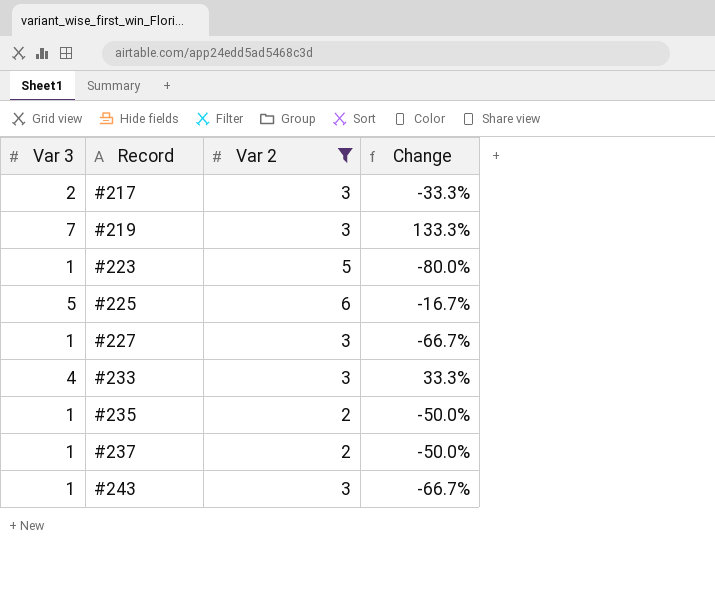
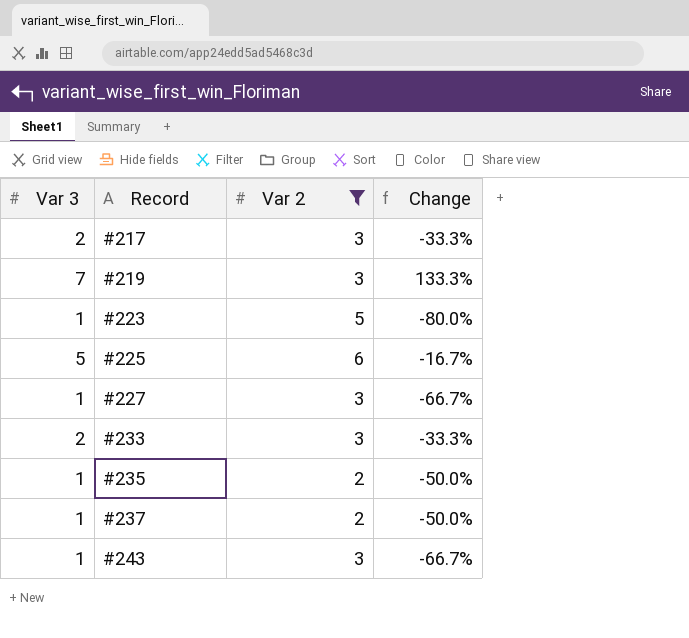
#233 | Var 3: 4 -> 2
#233 | Change: 33.3% -> -33.3%

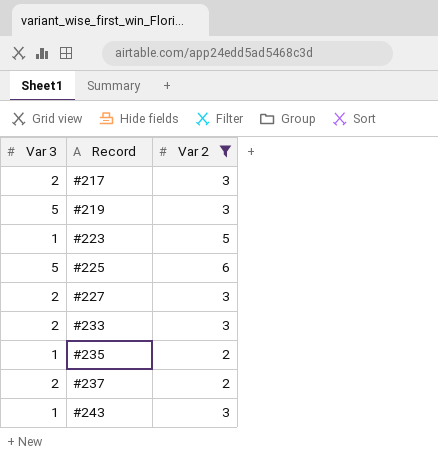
column Change | formula: ([Var 3] - [Var 2]) / [Var 2] -> none
#219 | Var 3: 7 -> 5
#227 | Var 3: 1 -> 2
#237 | Var 3: 1 -> 2

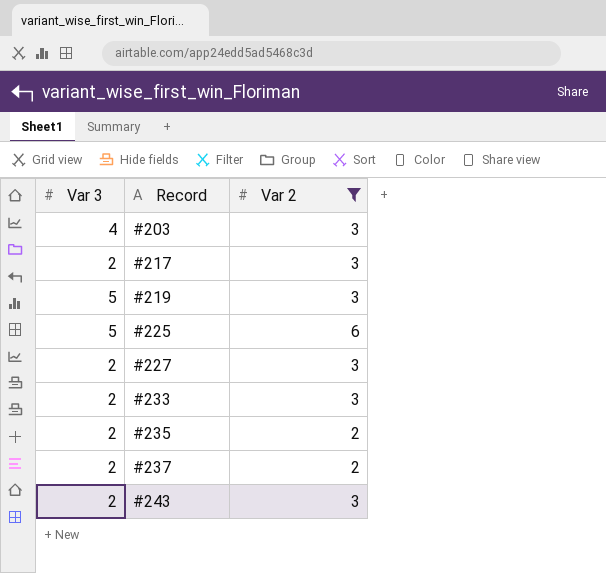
row #223: 1 | 5 -> none
row #203: none -> 4 | 3
#235 | Var 3: 1 -> 2
#243 | Var 3: 1 -> 2

